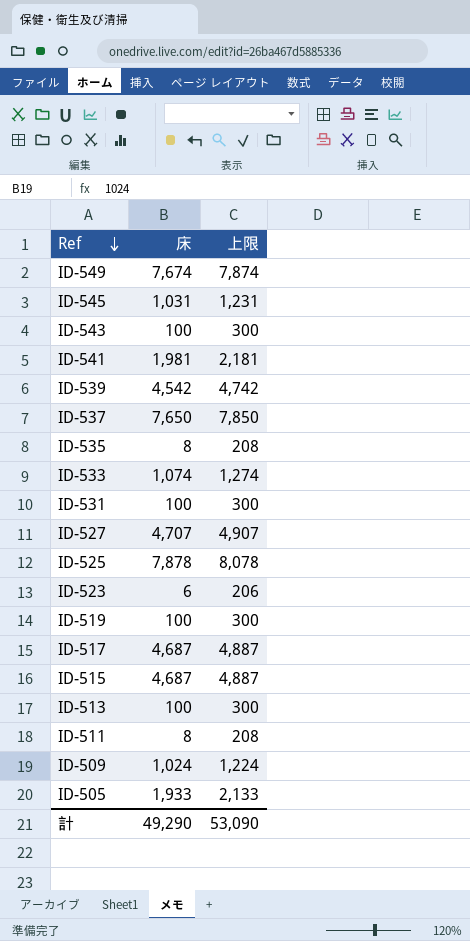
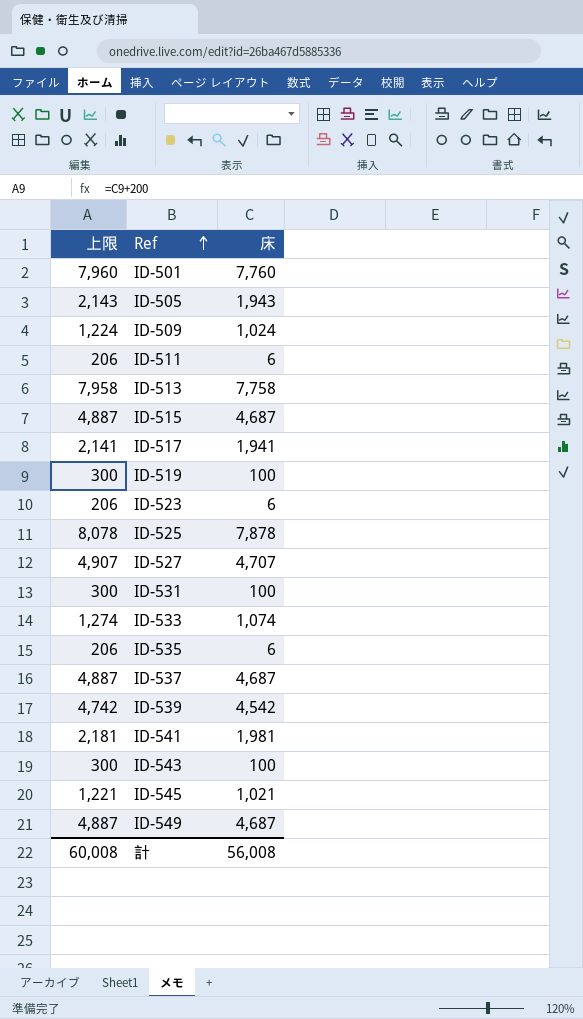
row order: Ref descending -> Ref ascending
column 上限 | position: 3 -> 1
row ID-501: none -> 7,960 | 7,760
ID-505 | 上限: 2,133 -> 2,143
ID-505 | 床: 1,933 -> 1,943
ID-511 | 上限: 208 -> 206
ID-511 | 床: 8 -> 6
ID-513 | 上限: 300 -> 7,958
ID-513 | 床: 100 -> 7,758
ID-517 | 上限: 4,887 -> 2,141
ID-517 | 床: 4,687 -> 1,941
ID-535 | 上限: 208 -> 206
ID-535 | 床: 8 -> 6
ID-537 | 上限: 7,850 -> 4,887
ID-537 | 床: 7,650 -> 4,687
ID-545 | 上限: 1,231 -> 1,221
ID-545 | 床: 1,031 -> 1,021
ID-549 | 上限: 7,874 -> 4,887
ID-549 | 床: 7,674 -> 4,687
計 | 上限: 53,090 -> 60,008
計 | 床: 49,290 -> 56,008

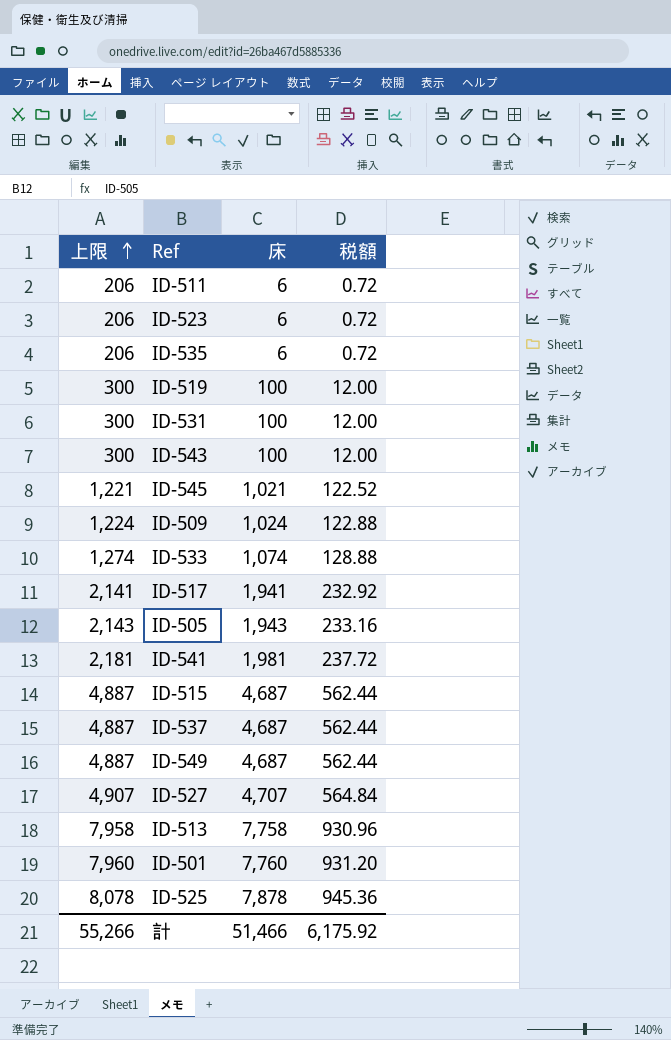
row order: Ref ascending -> 上限 ascending
column 税額 | formula: none -> [床] * 0.12
row ID-539: 4,742 | 4,542 -> none
計 | 上限: 60,008 -> 55,266
計 | 床: 56,008 -> 51,466

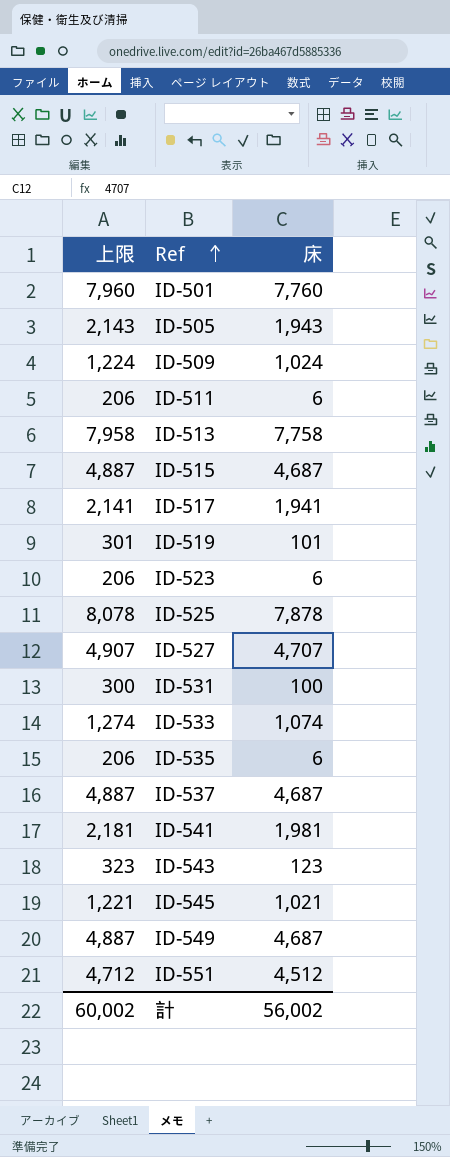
row order: 上限 ascending -> Ref ascending
column 税額 | formula: [床] * 0.12 -> none
ID-519 | 上限: 300 -> 301
ID-519 | 床: 100 -> 101
ID-543 | 上限: 300 -> 323
ID-543 | 床: 100 -> 123
row ID-551: none -> 4,712 | 4,512
計 | 上限: 55,266 -> 60,002
計 | 床: 51,466 -> 56,002

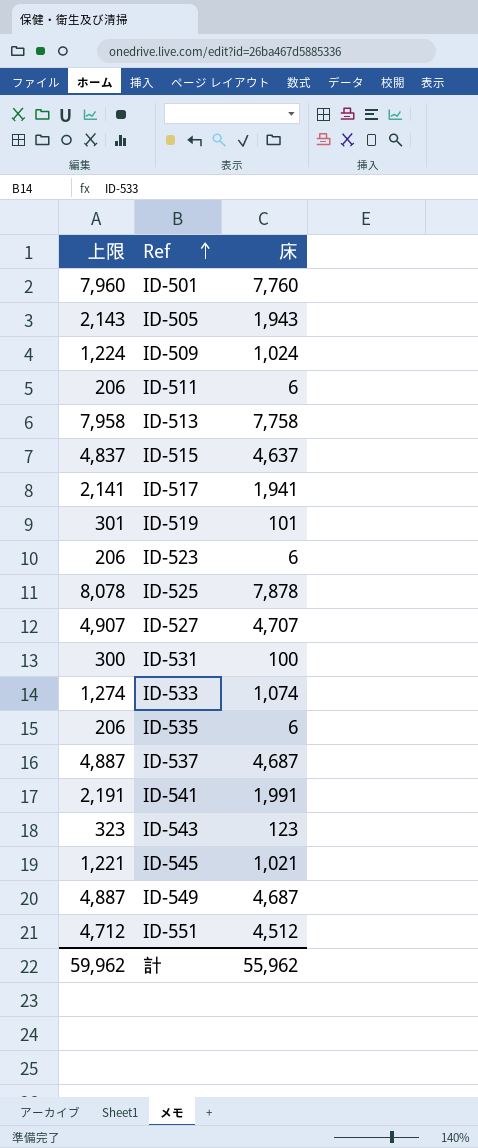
ID-515 | 上限: 4,887 -> 4,837
ID-515 | 床: 4,687 -> 4,637
ID-541 | 上限: 2,181 -> 2,191
ID-541 | 床: 1,981 -> 1,991
計 | 上限: 60,002 -> 59,962
計 | 床: 56,002 -> 55,962

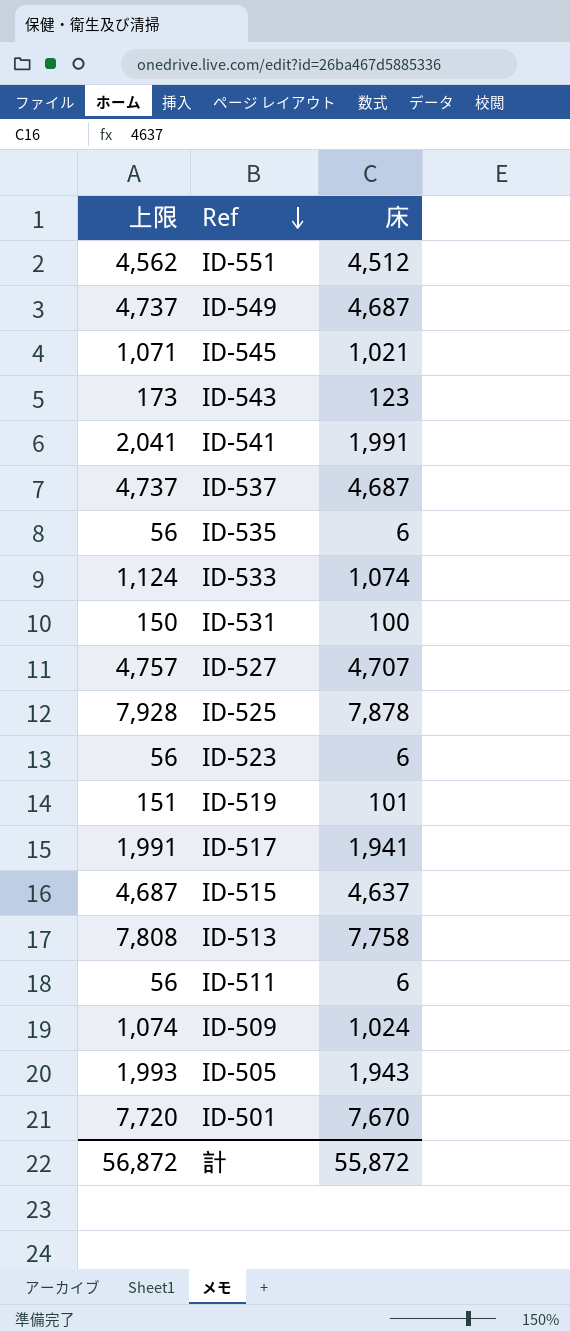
row order: Ref ascending -> Ref descending
column 上限 | formula: [床] + 200 -> [床] + 50
ID-501 | 床: 7,760 -> 7,670
計 | 上限: 59,962 -> 56,872
計 | 床: 55,962 -> 55,872

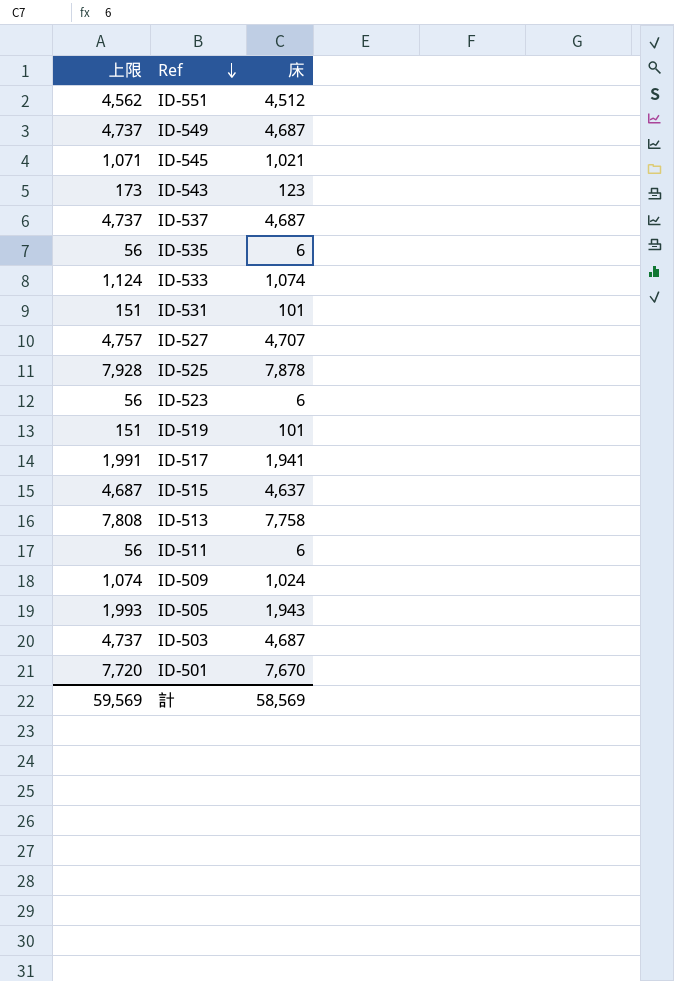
row ID-541: 2,041 | 1,991 -> none
ID-531 | 上限: 150 -> 151
ID-531 | 床: 100 -> 101
row ID-503: none -> 4,737 | 4,687
計 | 上限: 56,872 -> 59,569
計 | 床: 55,872 -> 58,569

